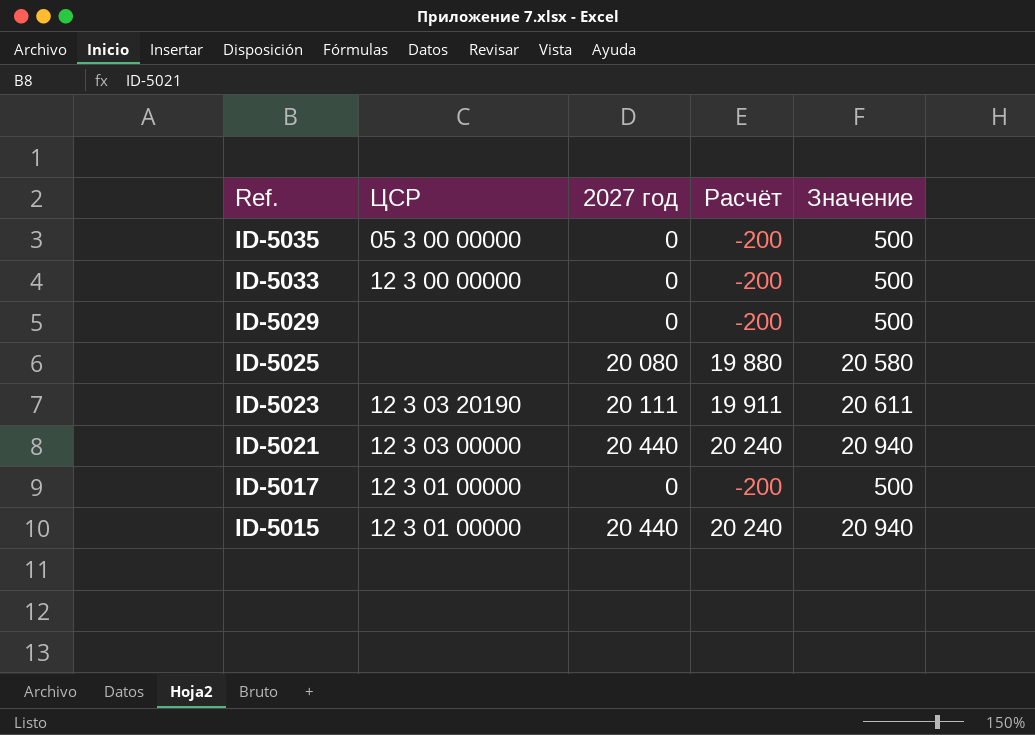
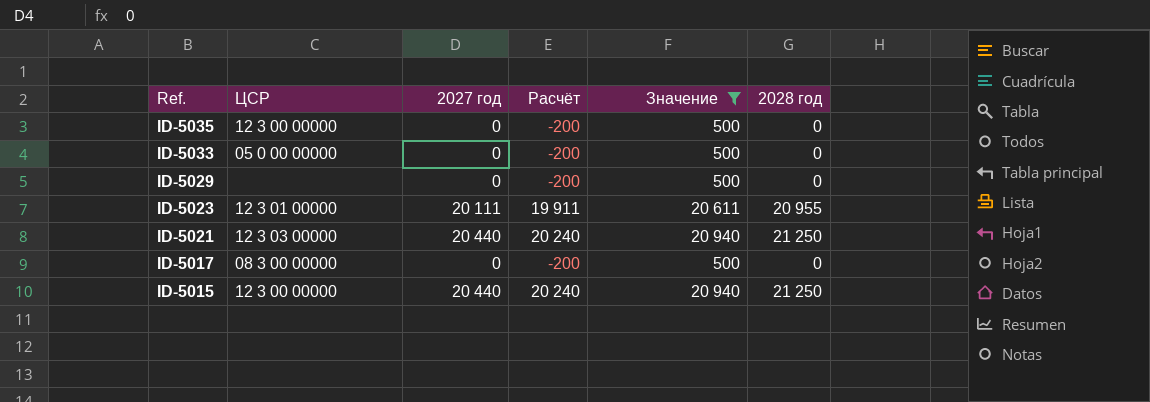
filter: none -> Значение != 20 580
column 2028 год | position: none -> 6
ID-5035 | ЦСР: 05 3 00 00000 -> 12 3 00 00000
ID-5033 | ЦСР: 12 3 00 00000 -> 05 0 00 00000
ID-5023 | ЦСР: 12 3 03 20190 -> 12 3 01 00000
ID-5017 | ЦСР: 12 3 01 00000 -> 08 3 00 00000
ID-5015 | ЦСР: 12 3 01 00000 -> 12 3 00 00000

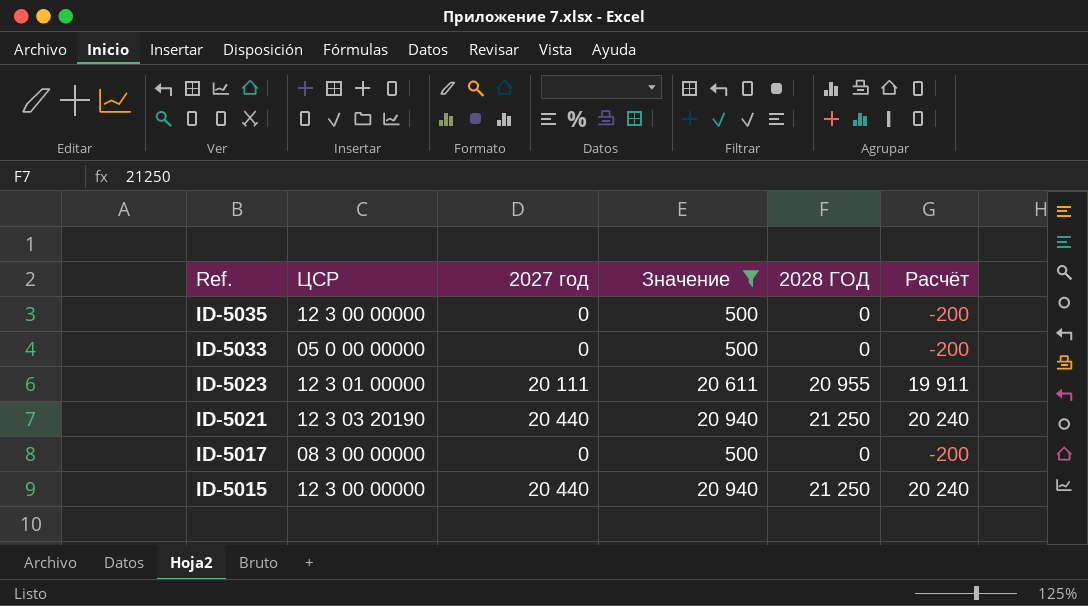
column name: 2028 год -> 2028 ГОД
column Расчёт | position: 4 -> 6
row ID-5029: none | 0 | -200 | 500 | 0 -> none
ID-5021 | ЦСР: 12 3 03 00000 -> 12 3 03 20190

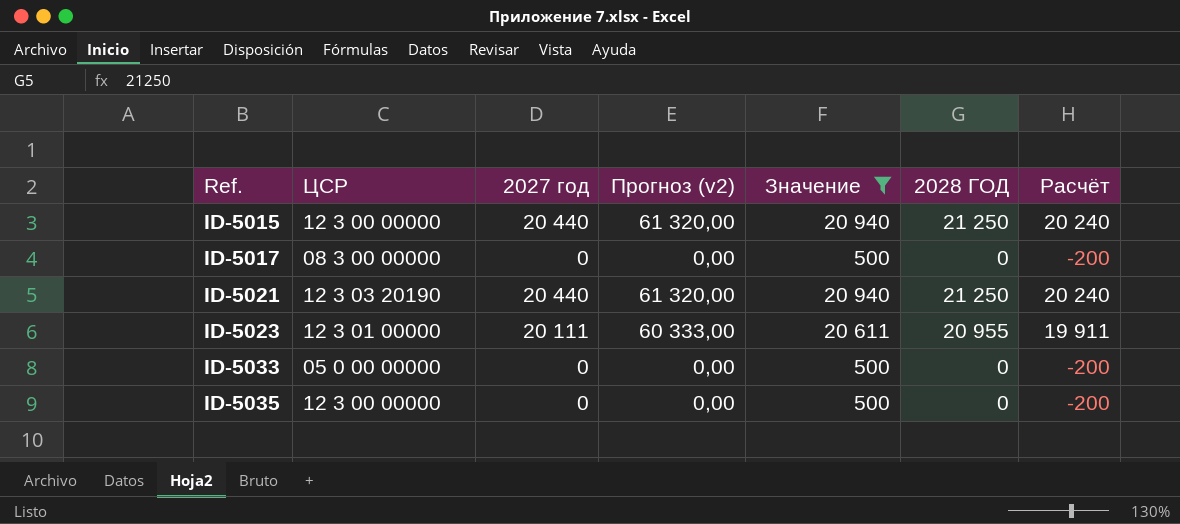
row order: Ref. descending -> Ref. ascending
column Прогноз (v2) | formula: none -> [2027 год] * 3

